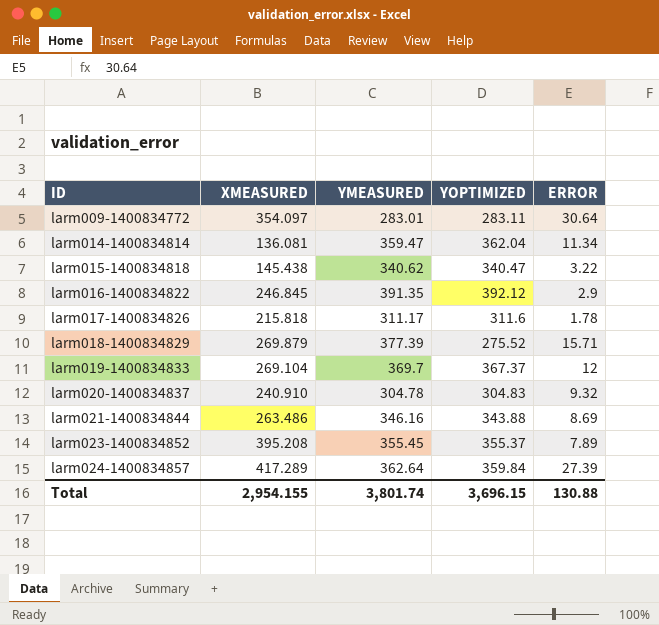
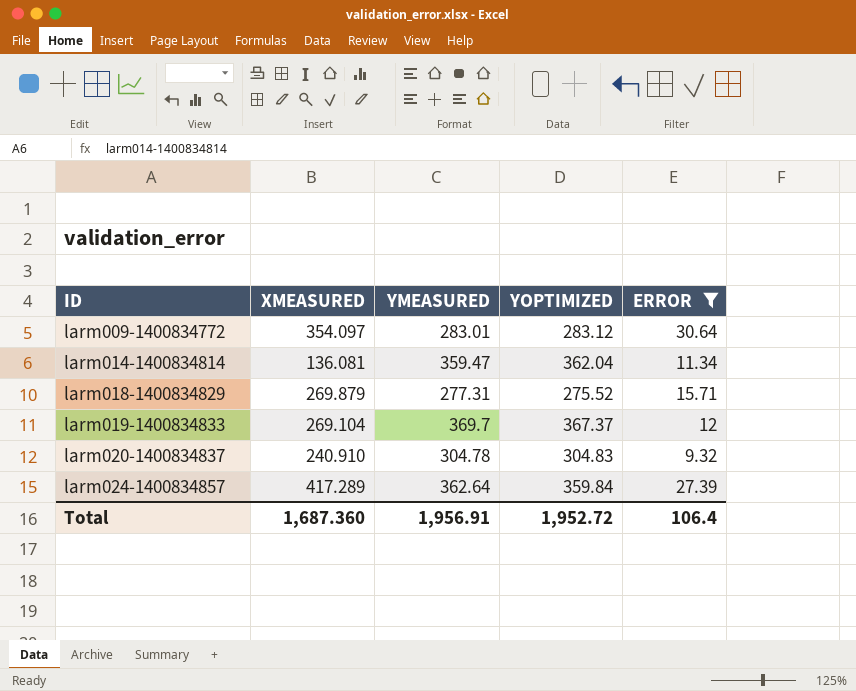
filter: none -> ERROR >= 9.32
larm009-1400834772 | YOPTIMIZED: 283.11 -> 283.12
larm018-1400834829 | YMEASURED: 377.39 -> 277.31
Total | XMEASURED: 2,954.155 -> 1,687.360
Total | YMEASURED: 3,801.74 -> 1,956.91
Total | YOPTIMIZED: 3,696.15 -> 1,952.72
Total | ERROR: 130.88 -> 106.4

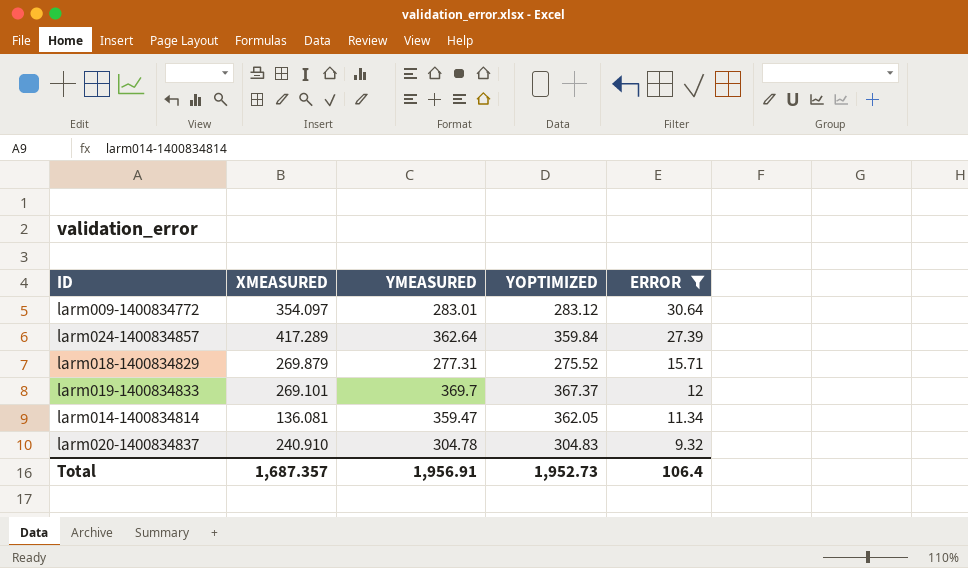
row order: ID ascending -> ERROR descending
larm019-1400834833 | XMEASURED: 269.104 -> 269.101
larm014-1400834814 | YOPTIMIZED: 362.04 -> 362.05
Total | XMEASURED: 1,687.360 -> 1,687.357
Total | YOPTIMIZED: 1,952.72 -> 1,952.73

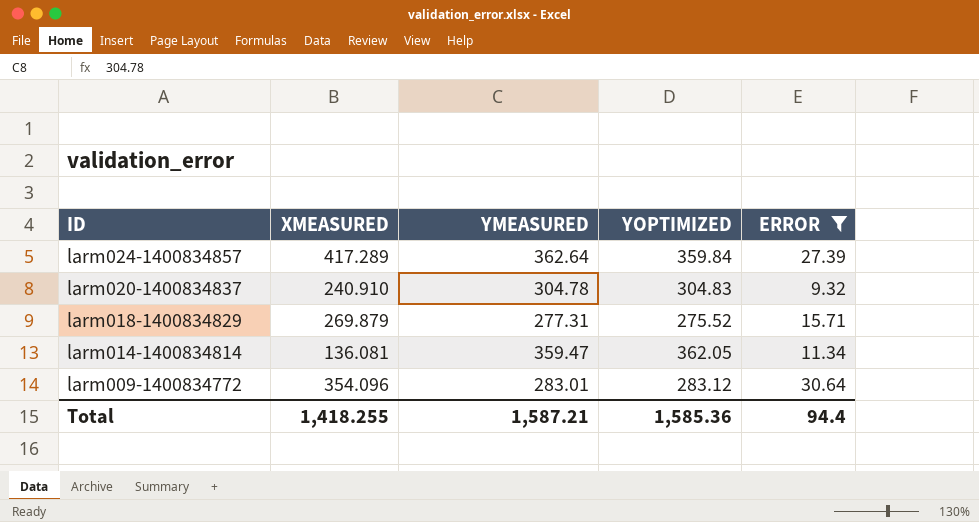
row order: ERROR descending -> ID descending
row larm019-1400834833: 269.101 | 369.7 | 367.37 | 12 -> none
larm009-1400834772 | XMEASURED: 354.097 -> 354.096
Total | XMEASURED: 1,687.357 -> 1,418.255
Total | YMEASURED: 1,956.91 -> 1,587.21
Total | YOPTIMIZED: 1,952.73 -> 1,585.36
Total | ERROR: 106.4 -> 94.4

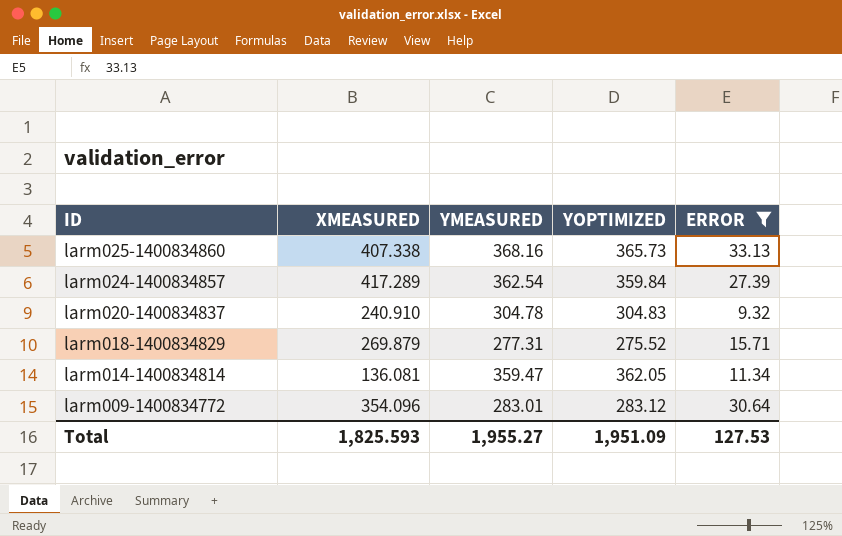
row larm025-1400834860: none -> 407.338 | 368.16 | 365.73 | 33.13
larm024-1400834857 | YMEASURED: 362.64 -> 362.54
Total | XMEASURED: 1,418.255 -> 1,825.593
Total | YMEASURED: 1,587.21 -> 1,955.27
Total | YOPTIMIZED: 1,585.36 -> 1,951.09
Total | ERROR: 94.4 -> 127.53

